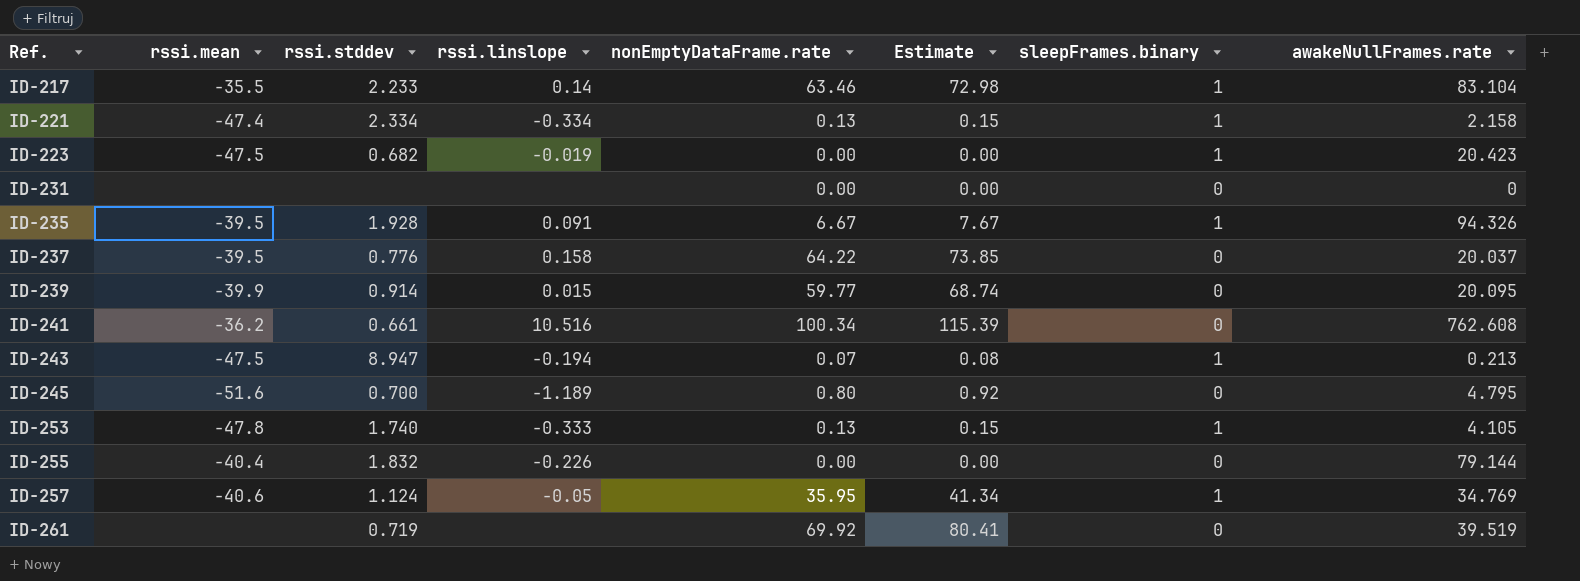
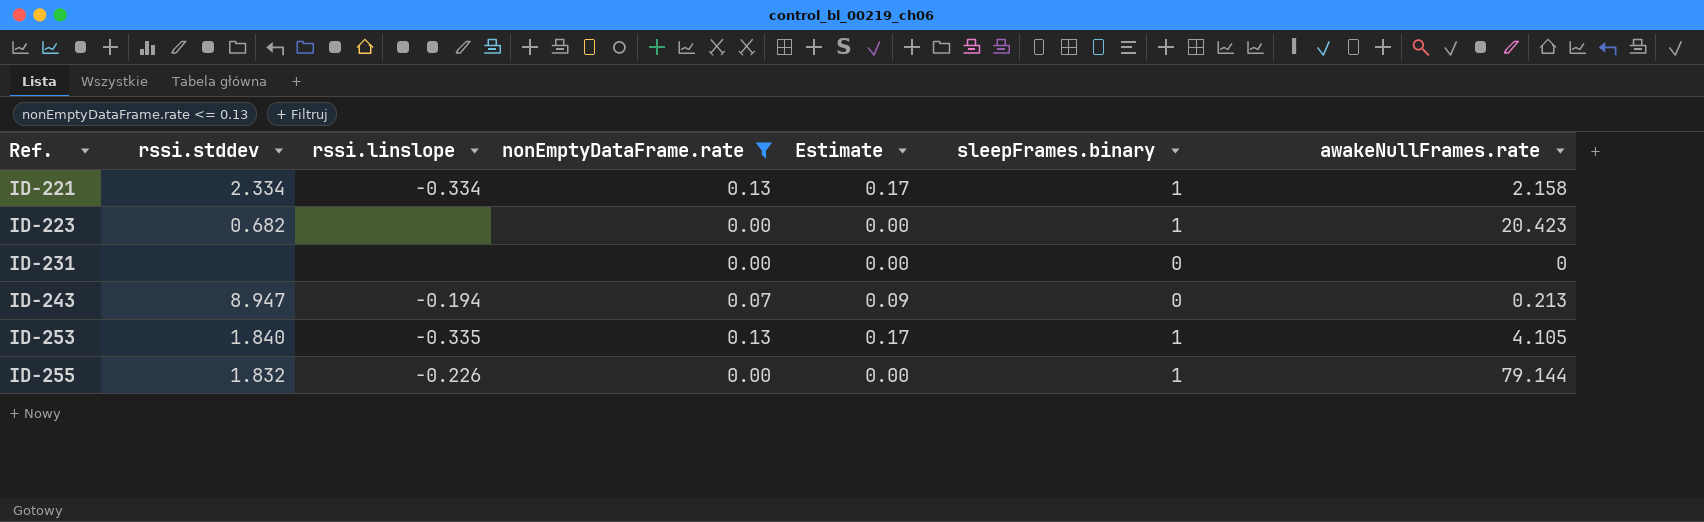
filter: none -> nonEmptyDataFrame.rate <= 0.13
column rssi.mean | position: 2 -> none
column Estimate | formula: [nonEmptyDataFrame.rate] * 1.15 -> [nonEmptyDataFrame.rate] * 1.3
ID-223 | rssi.linslope: -0.019 -> none
ID-243 | sleepFrames.binary: 1 -> 0
ID-253 | rssi.stddev: 1.740 -> 1.840
ID-253 | rssi.linslope: -0.333 -> -0.335
ID-255 | sleepFrames.binary: 0 -> 1

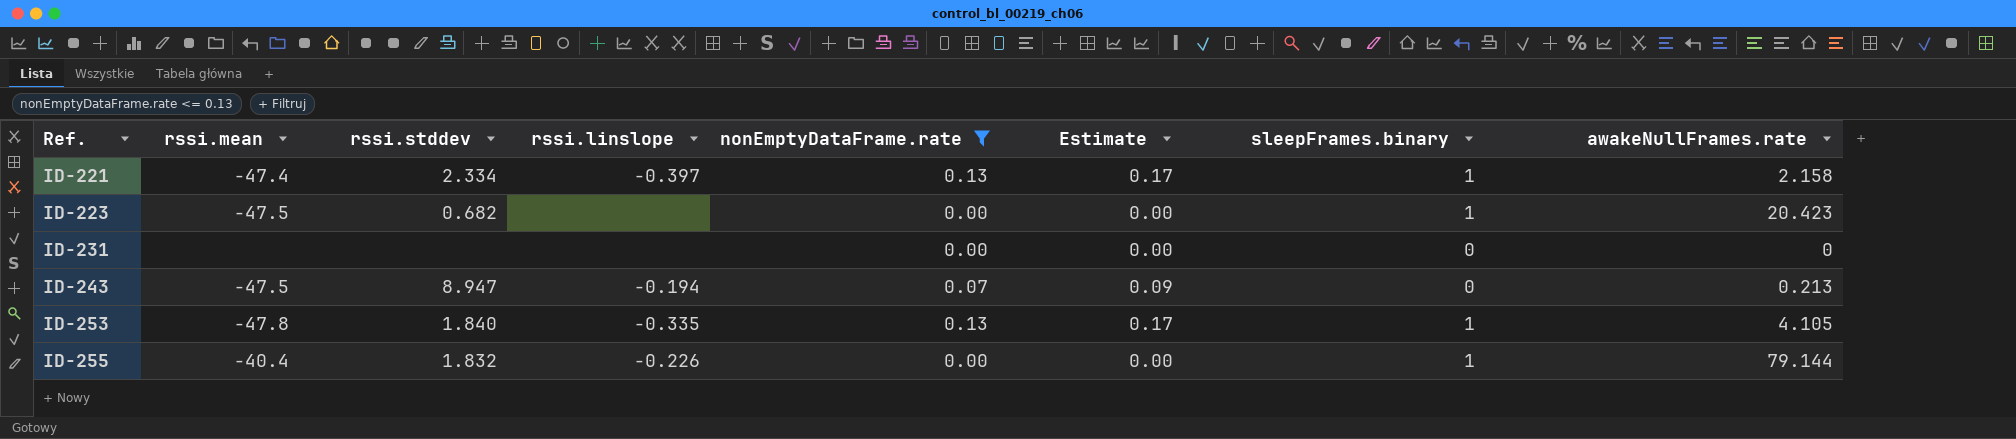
column rssi.mean | position: none -> 2
ID-221 | rssi.linslope: -0.334 -> -0.397

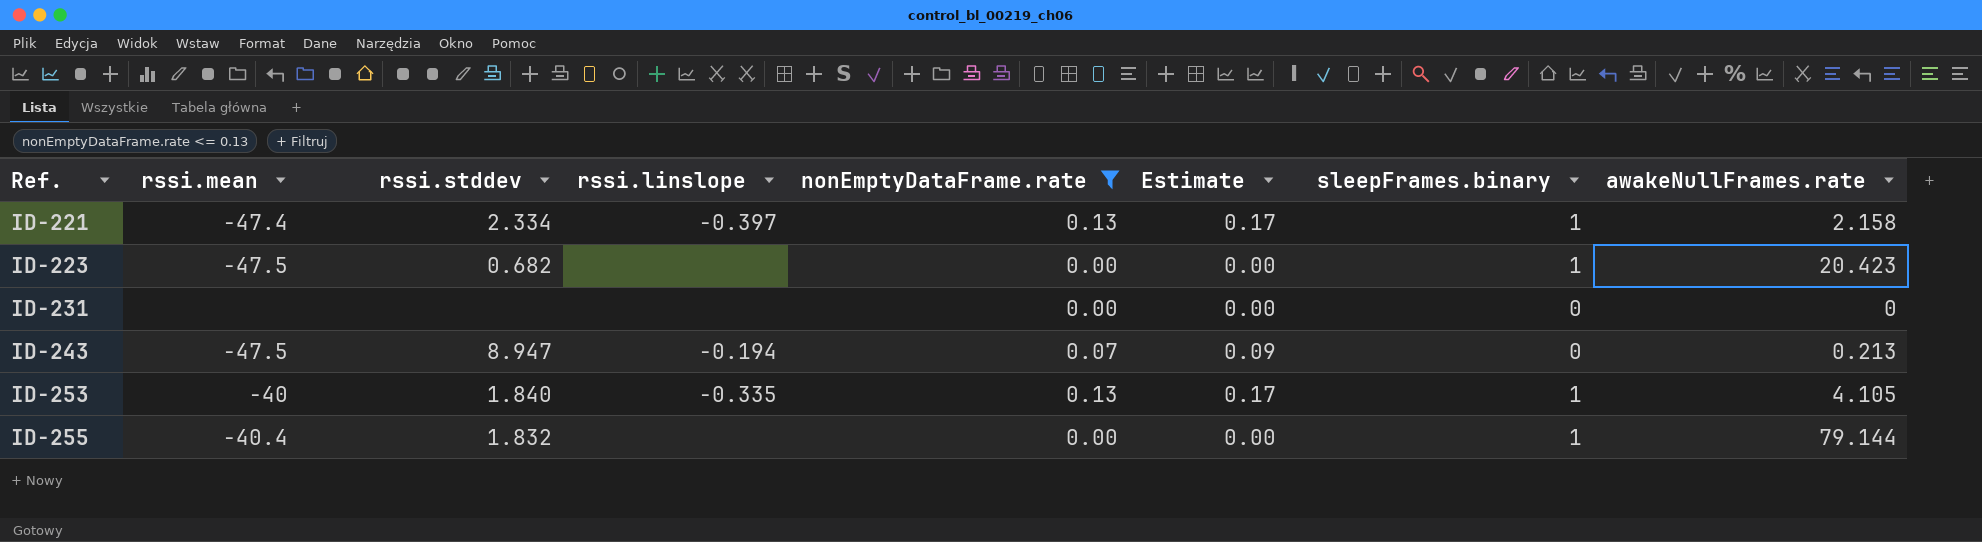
ID-253 | rssi.mean: -47.8 -> -40
ID-255 | rssi.linslope: -0.226 -> none

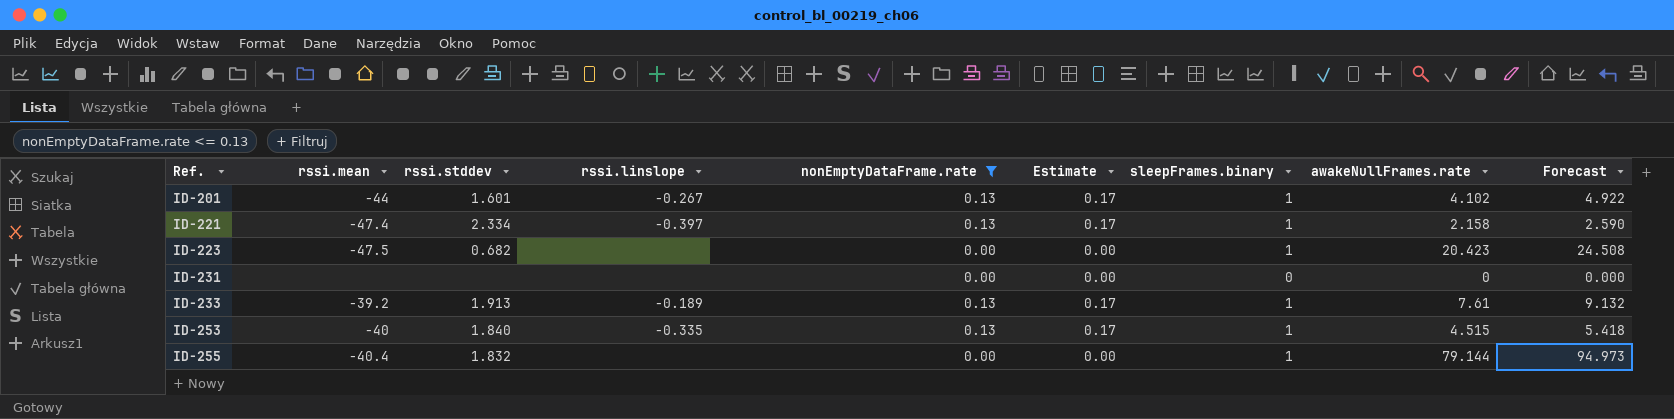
column Forecast | formula: none -> [awakeNullFrames.rate] * 1.2
row ID-243: -47.5 | 8.947 | -0.194 | 0.07 | 0.09 | 0 | 0.213 -> none
row ID-201: none -> -44 | 1.601 | -0.267 | 0.13 | 0.17 | 1 | 4.102 | 4.922
row ID-233: none -> -39.2 | 1.913 | -0.189 | 0.13 | 0.17 | 1 | 7.61 | 9.132
ID-253 | awakeNullFrames.rate: 4.105 -> 4.515

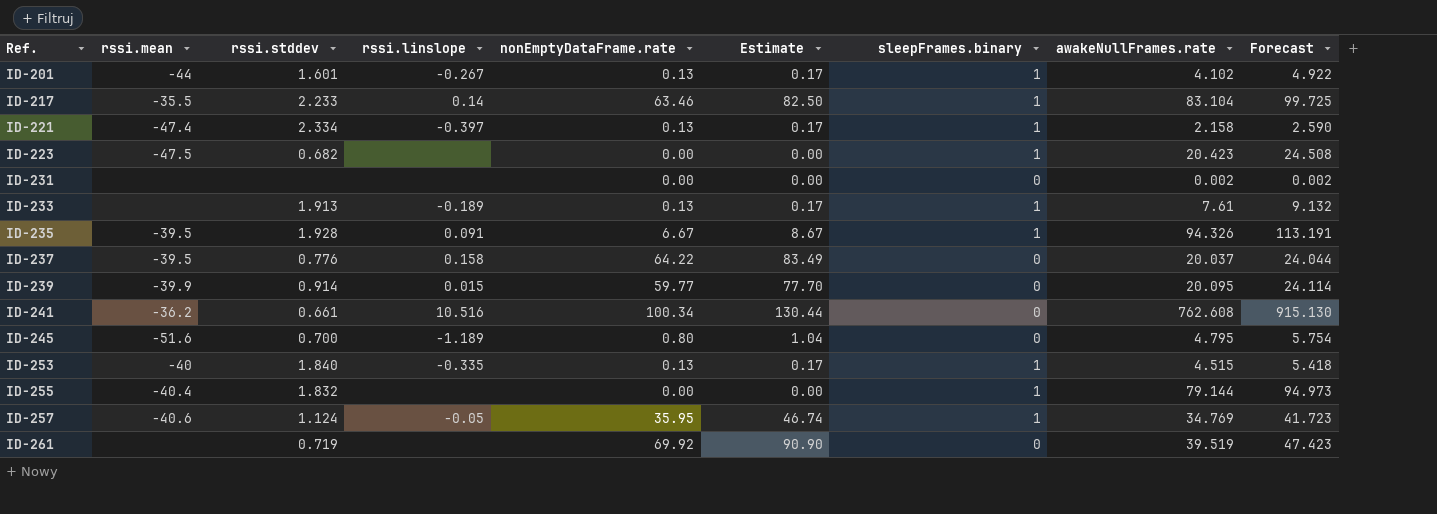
filter: nonEmptyDataFrame.rate <= 0.13 -> none
ID-231 | awakeNullFrames.rate: 0 -> 0.002
ID-231 | Forecast: 0.000 -> 0.002
ID-233 | rssi.mean: -39.2 -> none

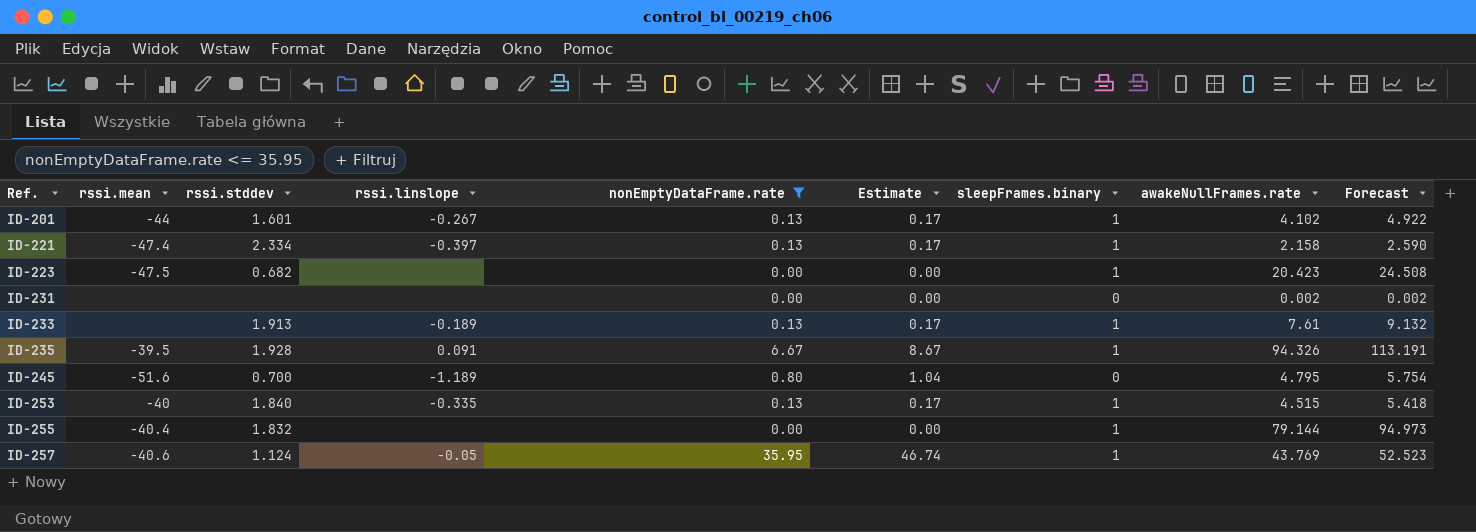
filter: none -> nonEmptyDataFrame.rate <= 35.95
ID-257 | awakeNullFrames.rate: 34.769 -> 43.769
ID-257 | Forecast: 41.723 -> 52.523

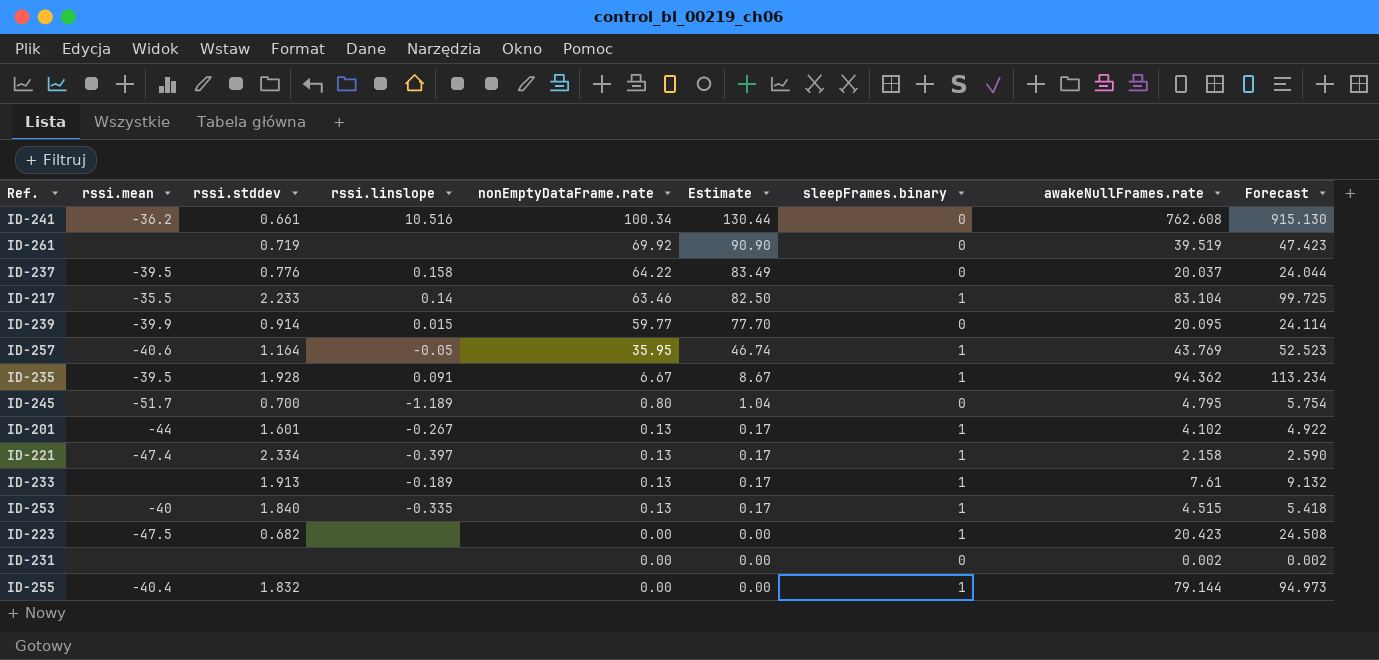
filter: nonEmptyDataFrame.rate <= 35.95 -> none
row order: Ref. ascending -> nonEmptyDataFrame.rate descending
ID-257 | rssi.stddev: 1.124 -> 1.164
ID-235 | awakeNullFrames.rate: 94.326 -> 94.362
ID-235 | Forecast: 113.191 -> 113.234
ID-245 | rssi.mean: -51.6 -> -51.7

